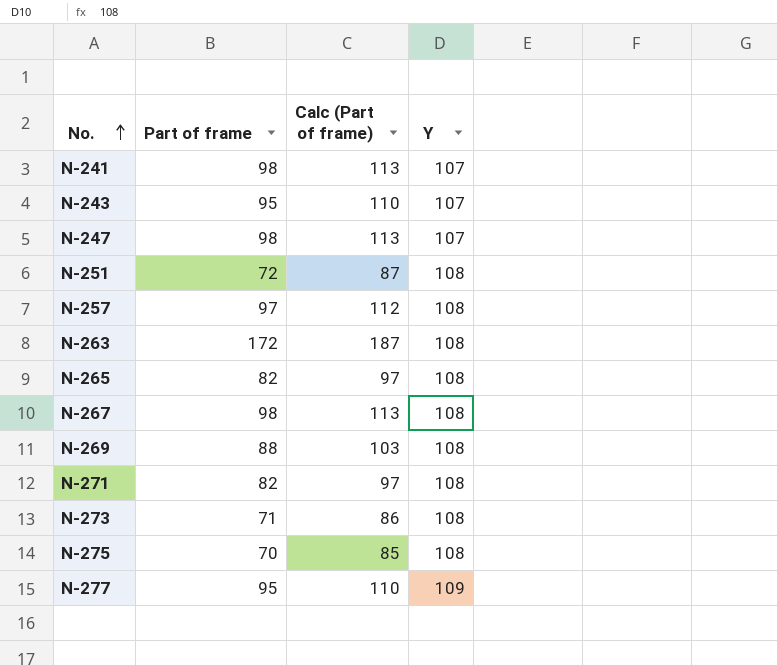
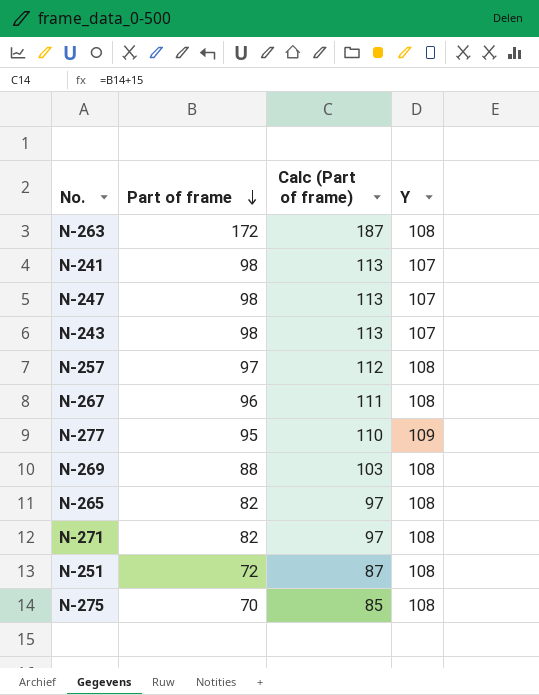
row order: No. ascending -> Part of frame descending
row N-273: 71 | 86 | 108 -> none
N-243 | Part of frame: 95 -> 98
N-243 | Calc (Part of frame): 110 -> 113
N-267 | Part of frame: 98 -> 96
N-267 | Calc (Part of frame): 113 -> 111

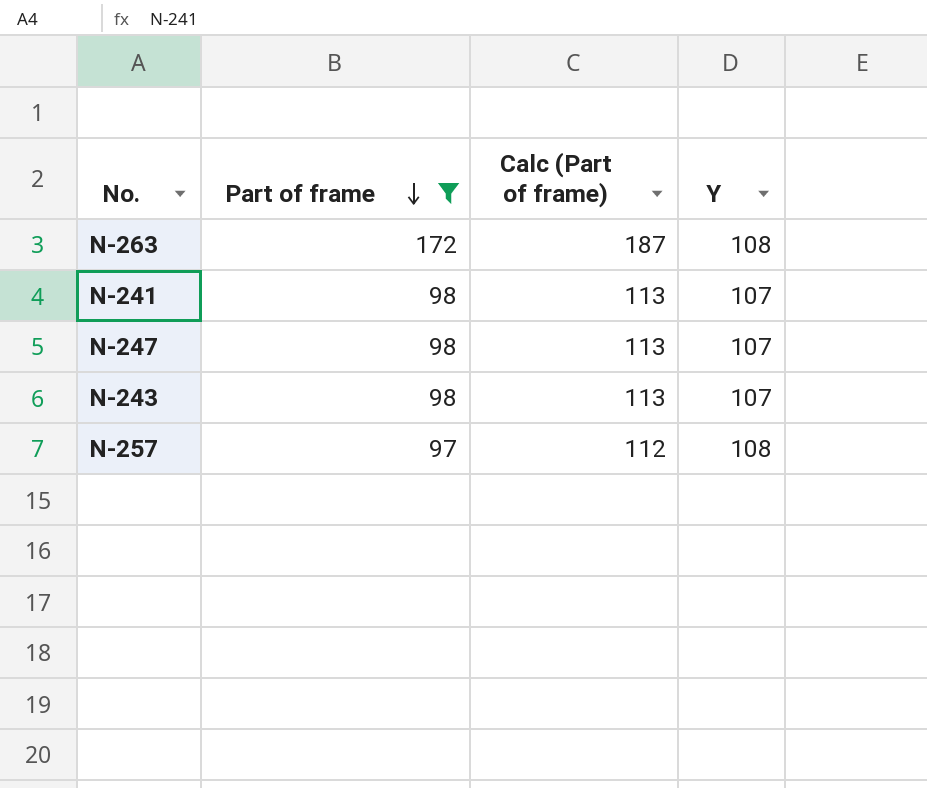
filter: none -> Part of frame >= 97

